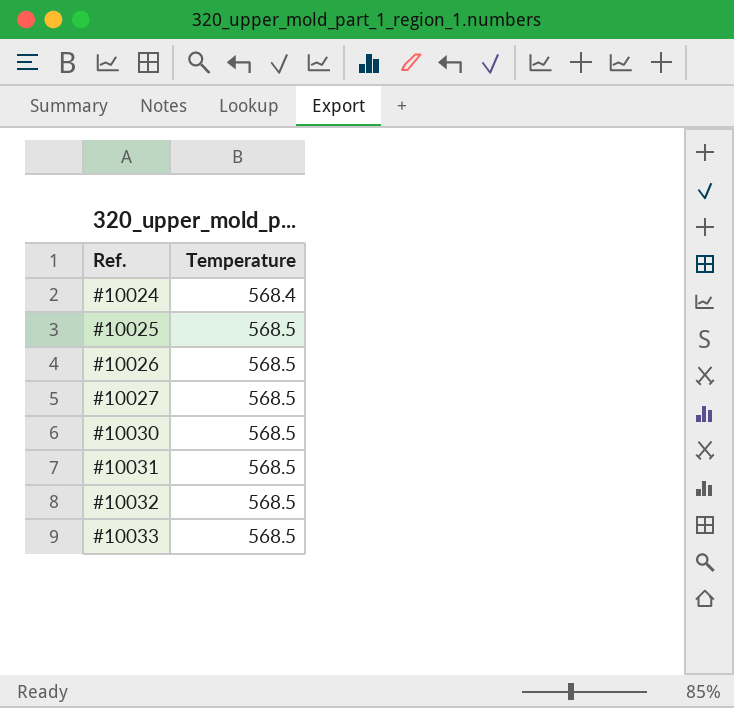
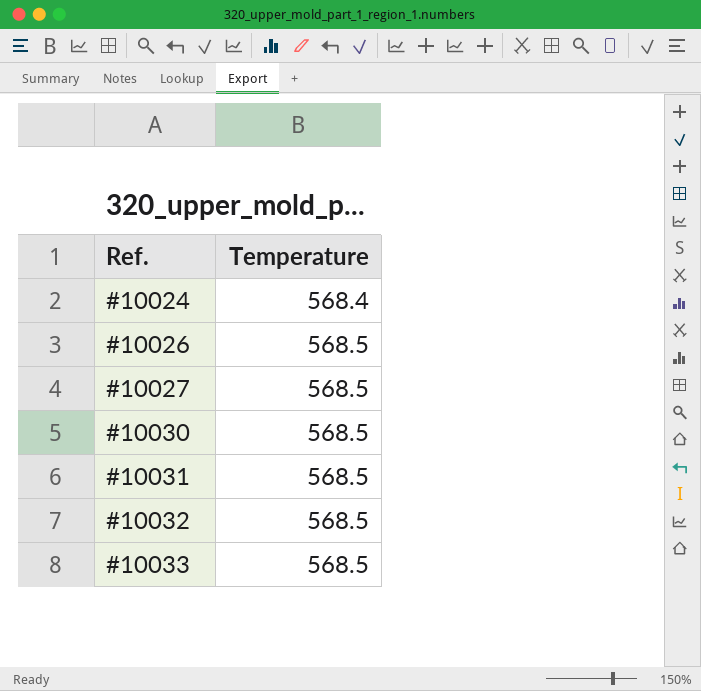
row #10025: 568.5 -> none

